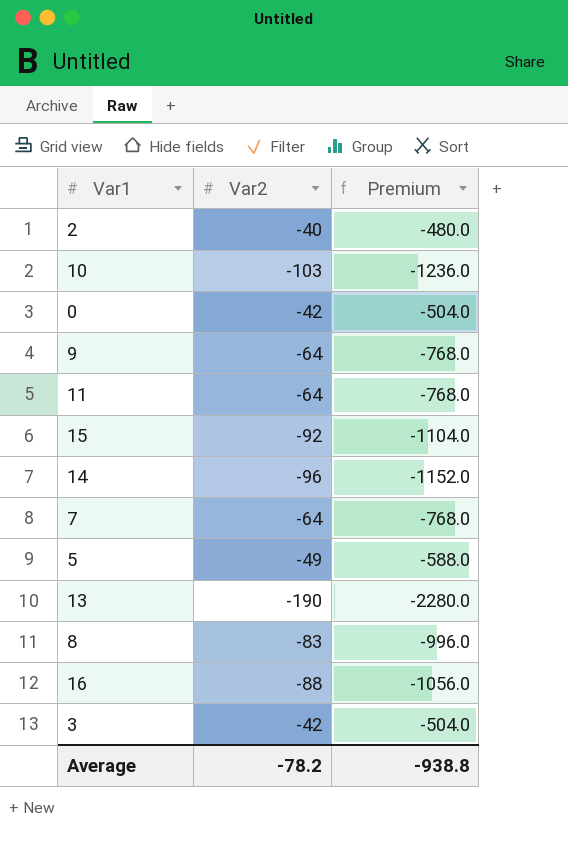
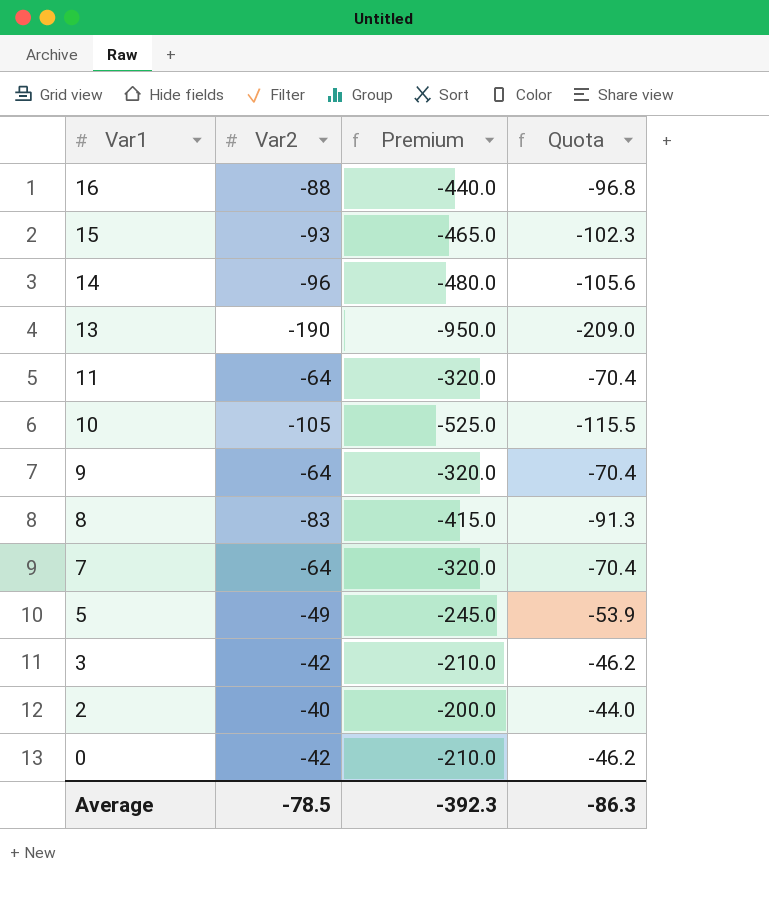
row order: none -> Var1 descending
column Premium | formula: [Var2] * 12 -> [Var2] * 5
column Quota | formula: none -> [Var2] * 1.1
15 | Var2: -92 -> -93
10 | Var2: -103 -> -105
Average | Var2: -78.2 -> -78.5
Average | Premium: -938.8 -> -392.3

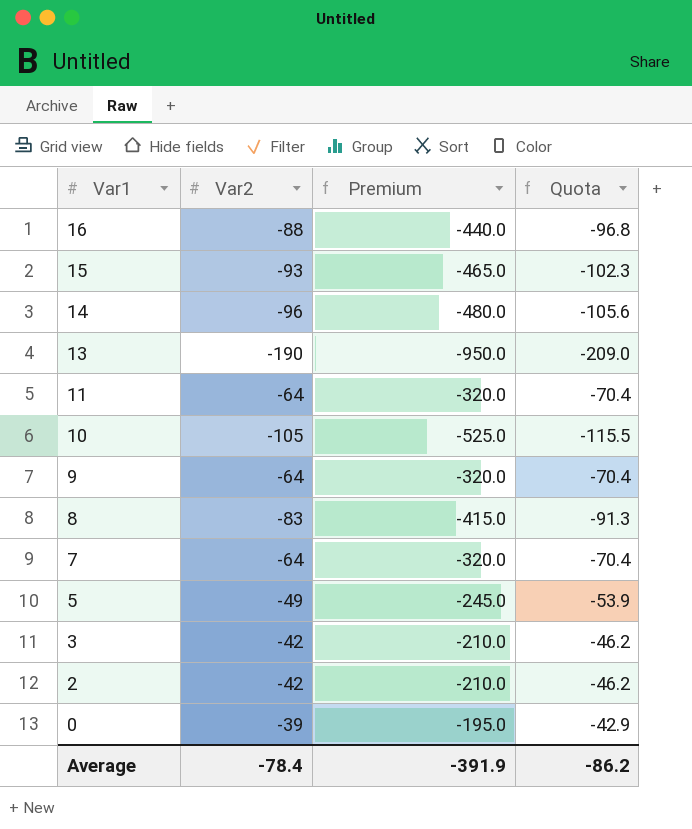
2 | Var2: -40 -> -42
2 | Premium: -200.0 -> -210.0
2 | Quota: -44.0 -> -46.2
0 | Var2: -42 -> -39
0 | Premium: -210.0 -> -195.0
0 | Quota: -46.2 -> -42.9
Average | Var2: -78.5 -> -78.4
Average | Premium: -392.3 -> -391.9
Average | Quota: -86.3 -> -86.2

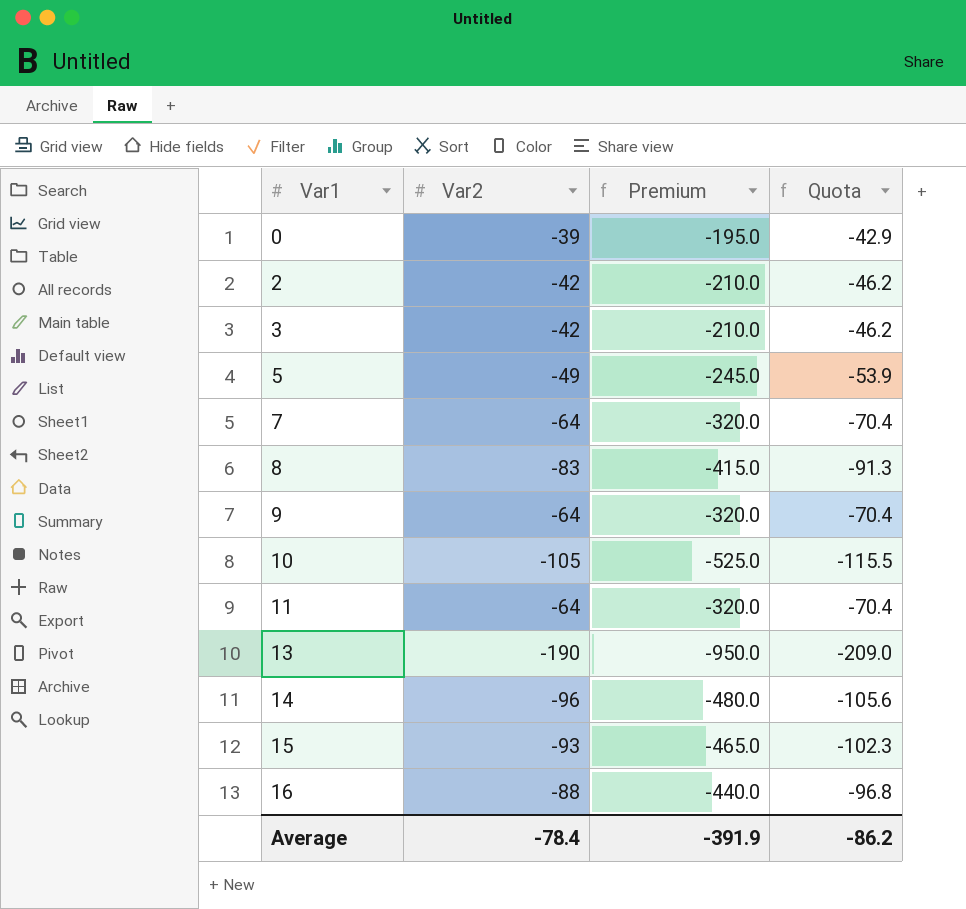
row order: Var1 descending -> Var1 ascending

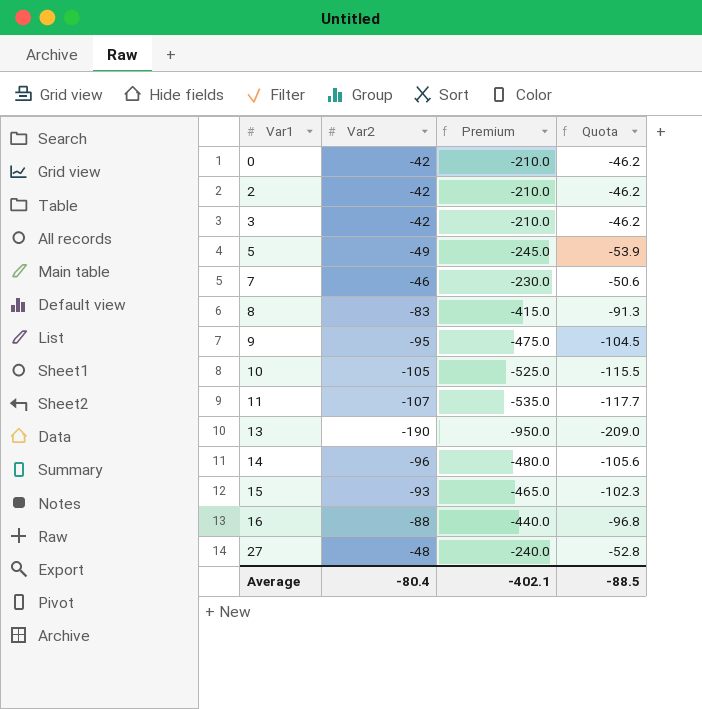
0 | Var2: -39 -> -42
0 | Premium: -195.0 -> -210.0
0 | Quota: -42.9 -> -46.2
7 | Var2: -64 -> -46
7 | Premium: -320.0 -> -230.0
7 | Quota: -70.4 -> -50.6
9 | Var2: -64 -> -95
9 | Premium: -320.0 -> -475.0
9 | Quota: -70.4 -> -104.5
11 | Var2: -64 -> -107
11 | Premium: -320.0 -> -535.0
11 | Quota: -70.4 -> -117.7
row 27: none -> -48 | -240.0 | -52.8
Average | Var2: -78.4 -> -80.4
Average | Premium: -391.9 -> -402.1
Average | Quota: -86.2 -> -88.5

